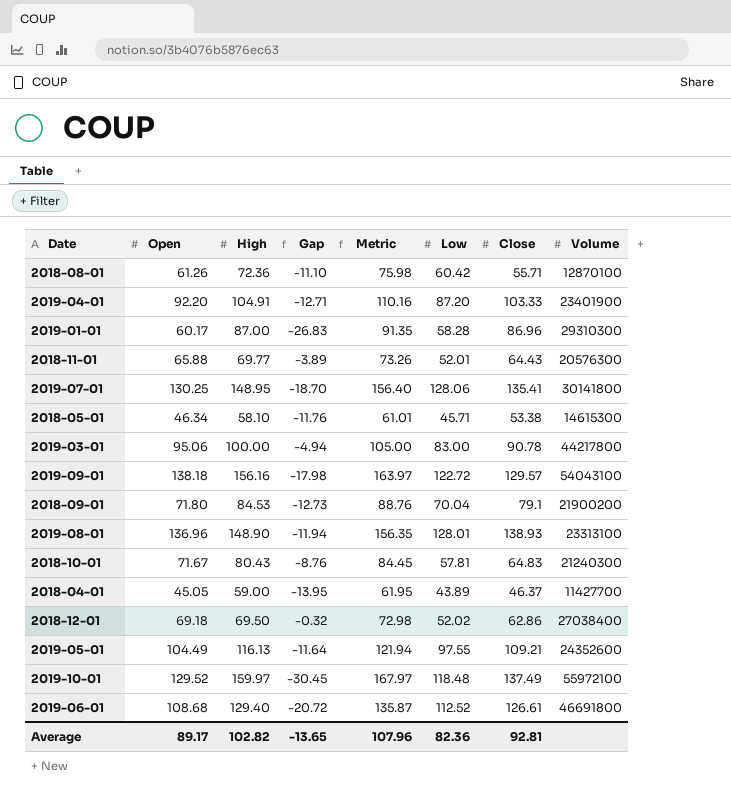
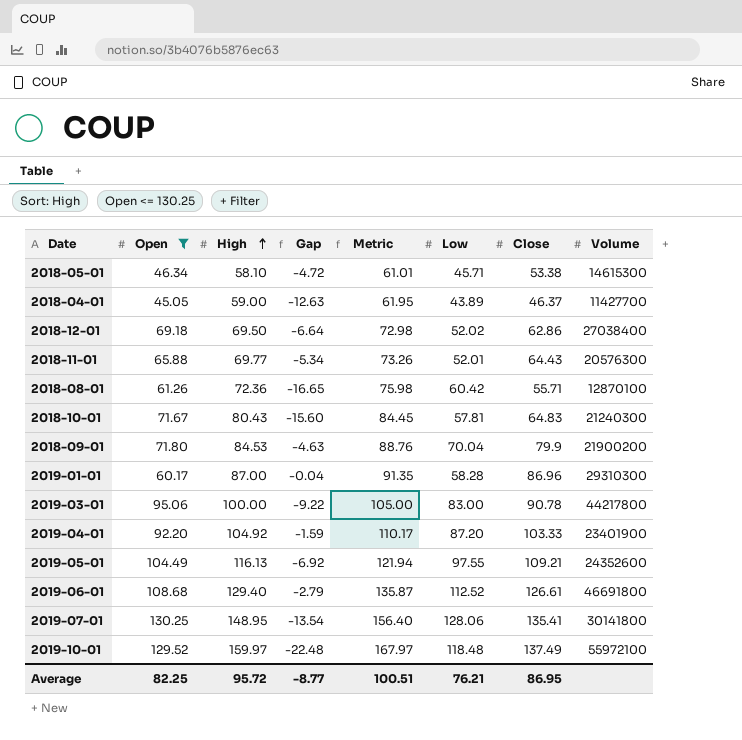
filter: none -> Open <= 130.25
row order: none -> High ascending
column Gap | formula: [Open] - [High] -> [Close] - [High]
2018-09-01 | Close: 79.1 -> 79.9
2019-04-01 | High: 104.91 -> 104.92
2019-04-01 | Metric: 110.16 -> 110.17
Average | Open: 89.17 -> 82.25
Average | High: 102.82 -> 95.72
Average | Gap: -13.65 -> -8.77
Average | Metric: 107.96 -> 100.51
Average | Low: 82.36 -> 76.21
Average | Close: 92.81 -> 86.95

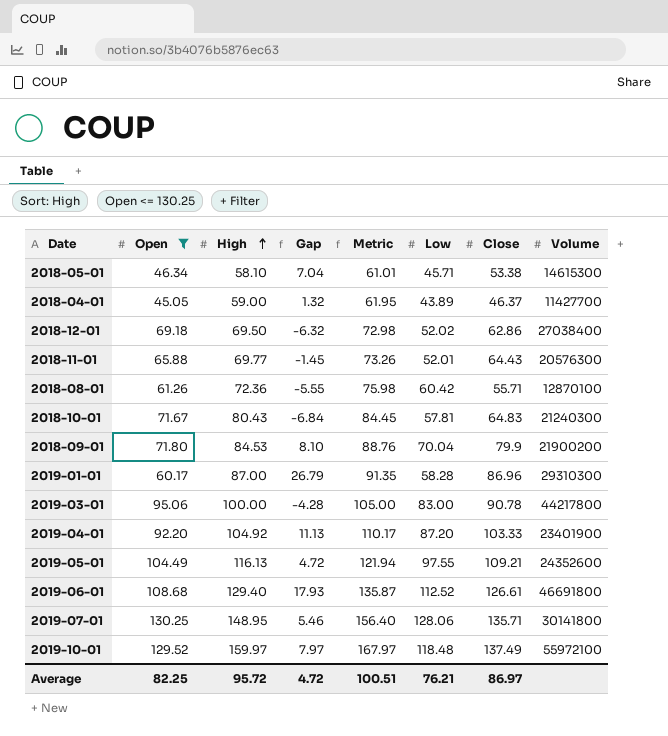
column Gap | formula: [Close] - [High] -> [Close] - [Open]
2019-07-01 | Close: 135.41 -> 135.71
Average | Gap: -8.77 -> 4.72
Average | Close: 86.95 -> 86.97

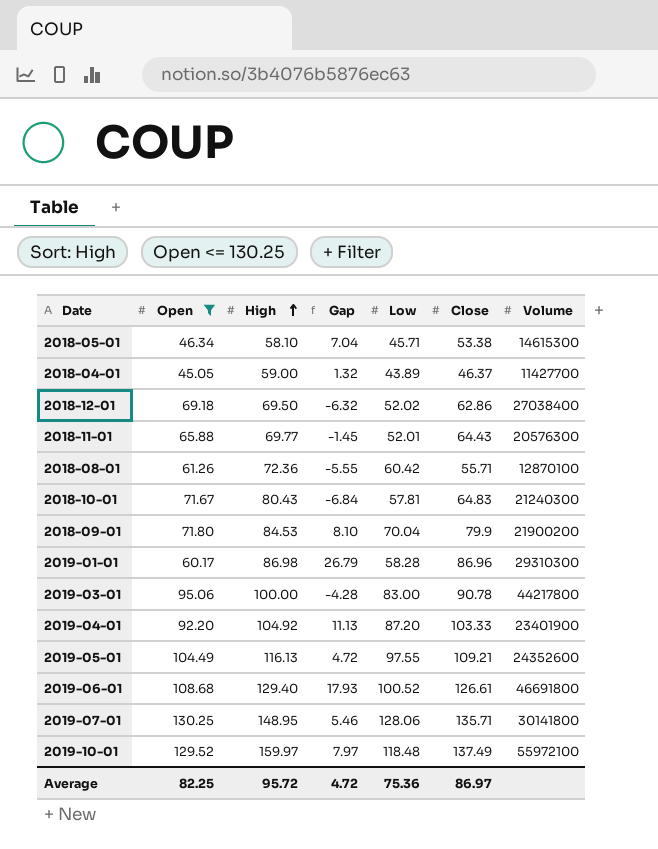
column Metric | formula: [High] * 1.05 -> none
2019-01-01 | High: 87.00 -> 86.98
2019-06-01 | Low: 112.52 -> 100.52
Average | Low: 76.21 -> 75.36

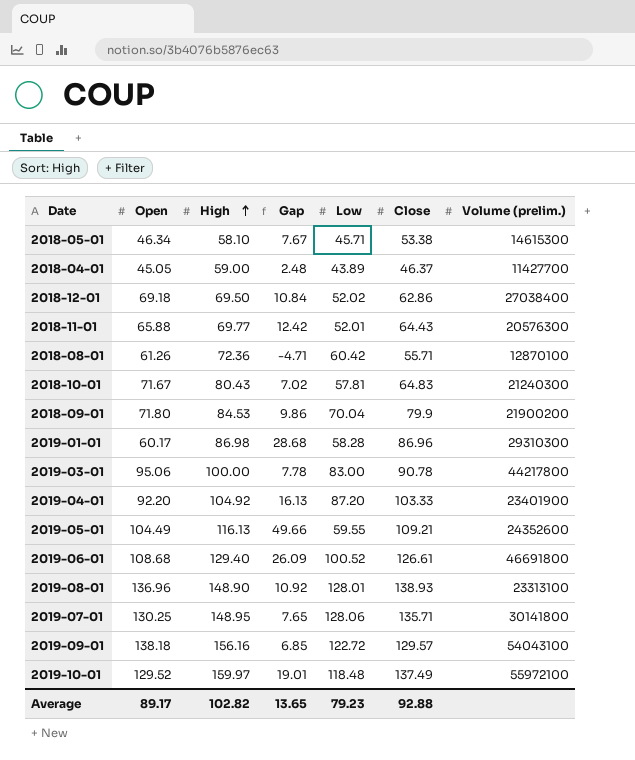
filter: Open <= 130.25 -> none
column Gap | formula: [Close] - [Open] -> [Close] - [Low]
column name: Volume -> Volume (prelim.)
2019-05-01 | Low: 97.55 -> 59.55
Average | Open: 82.25 -> 89.17
Average | High: 95.72 -> 102.82
Average | Gap: 4.72 -> 13.65
Average | Low: 75.36 -> 79.23
Average | Close: 86.97 -> 92.88

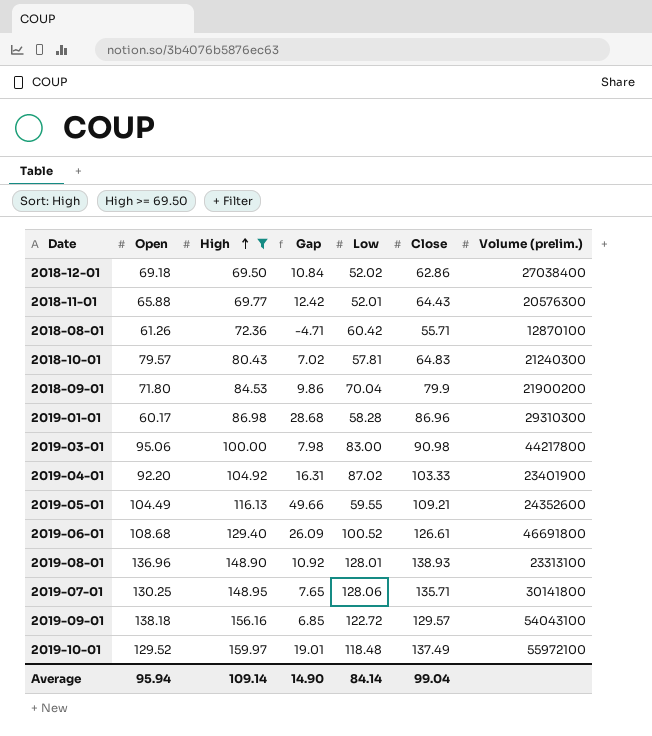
filter: none -> High >= 69.50
2018-10-01 | Open: 71.67 -> 79.57
2019-03-01 | Gap: 7.78 -> 7.98
2019-03-01 | Close: 90.78 -> 90.98
2019-04-01 | Gap: 16.13 -> 16.31
2019-04-01 | Low: 87.20 -> 87.02
Average | Open: 89.17 -> 95.94
Average | High: 102.82 -> 109.14
Average | Gap: 13.65 -> 14.90
Average | Low: 79.23 -> 84.14
Average | Close: 92.88 -> 99.04

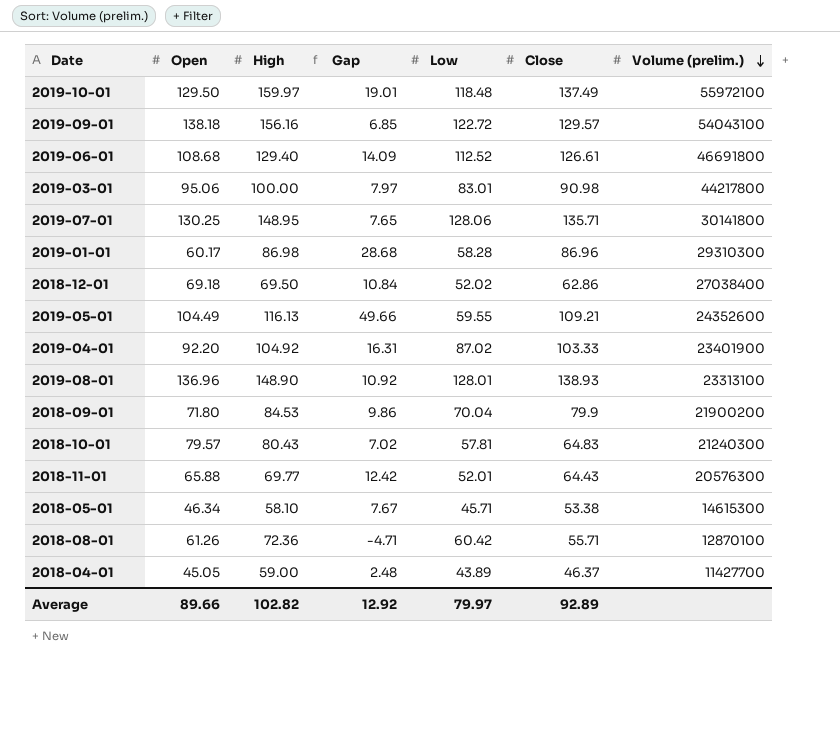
filter: High >= 69.50 -> none
row order: High ascending -> Volume (prelim.) descending
2019-10-01 | Open: 129.52 -> 129.50
2019-06-01 | Gap: 26.09 -> 14.09
2019-06-01 | Low: 100.52 -> 112.52
2019-03-01 | Gap: 7.98 -> 7.97
2019-03-01 | Low: 83.00 -> 83.01
Average | Open: 95.94 -> 89.66
Average | High: 109.14 -> 102.82
Average | Gap: 14.90 -> 12.92
Average | Low: 84.14 -> 79.97
Average | Close: 99.04 -> 92.89

